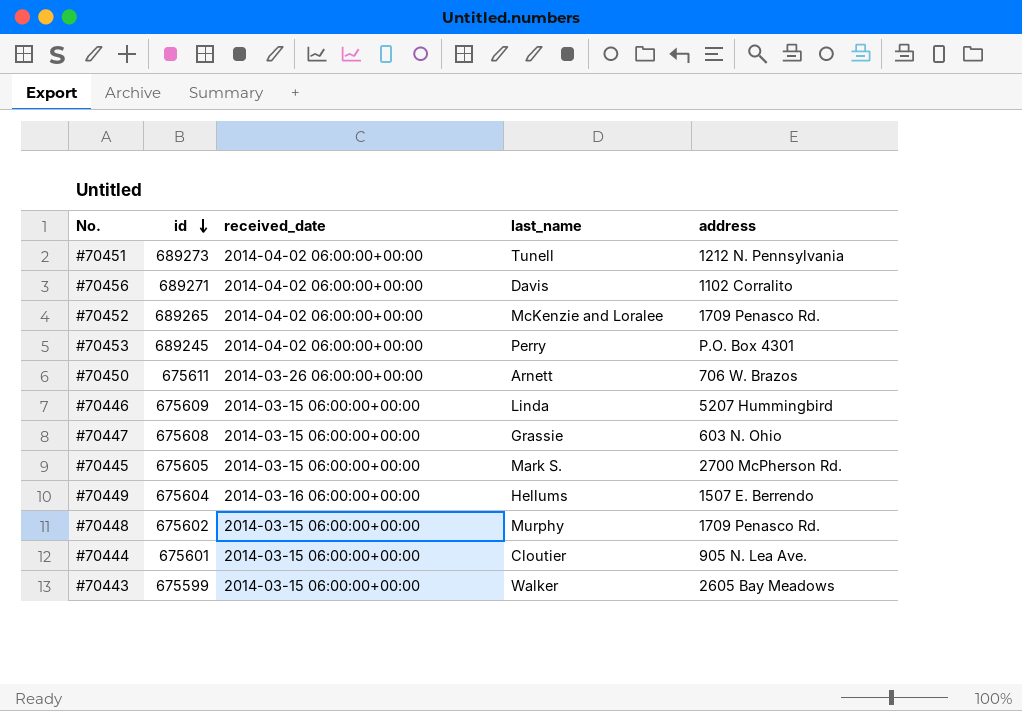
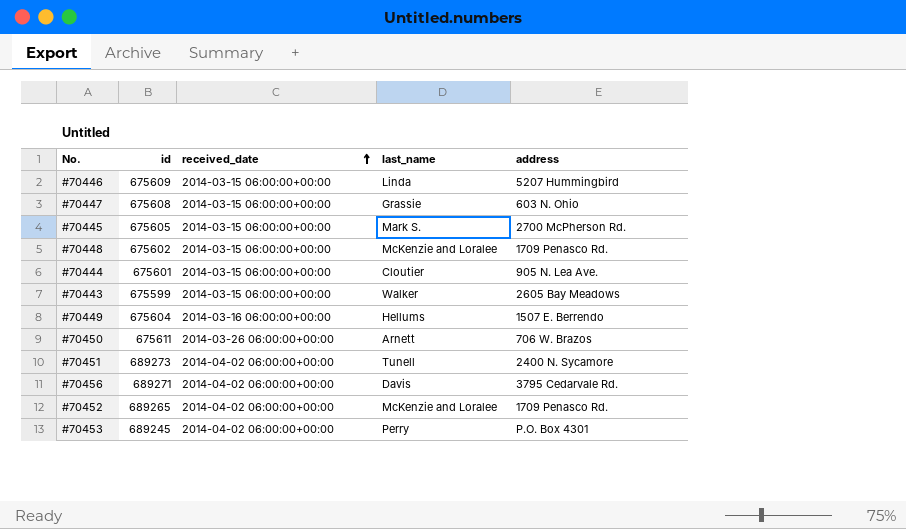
row order: id descending -> received_date ascending
#70448 | last_name: Murphy -> McKenzie and Loralee
#70451 | address: 1212 N. Pennsylvania -> 2400 N. Sycamore
#70456 | address: 1102 Corralito -> 3795 Cedarvale Rd.

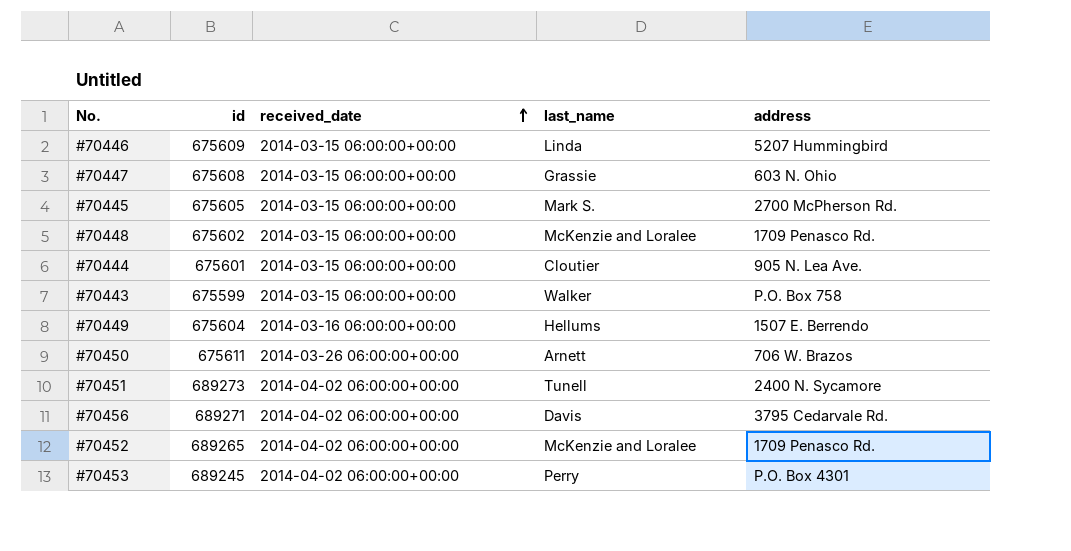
#70443 | address: 2605 Bay Meadows -> P.O. Box 758

